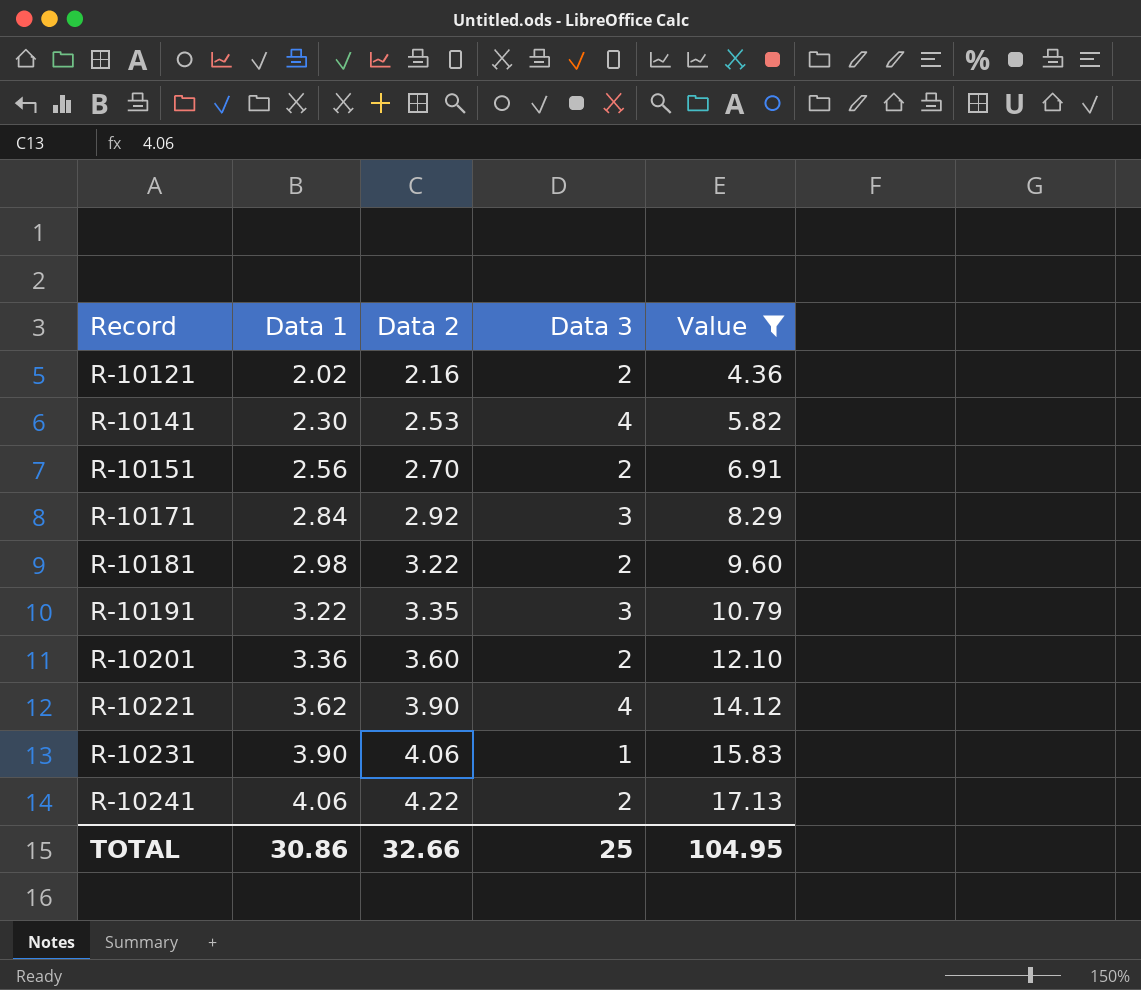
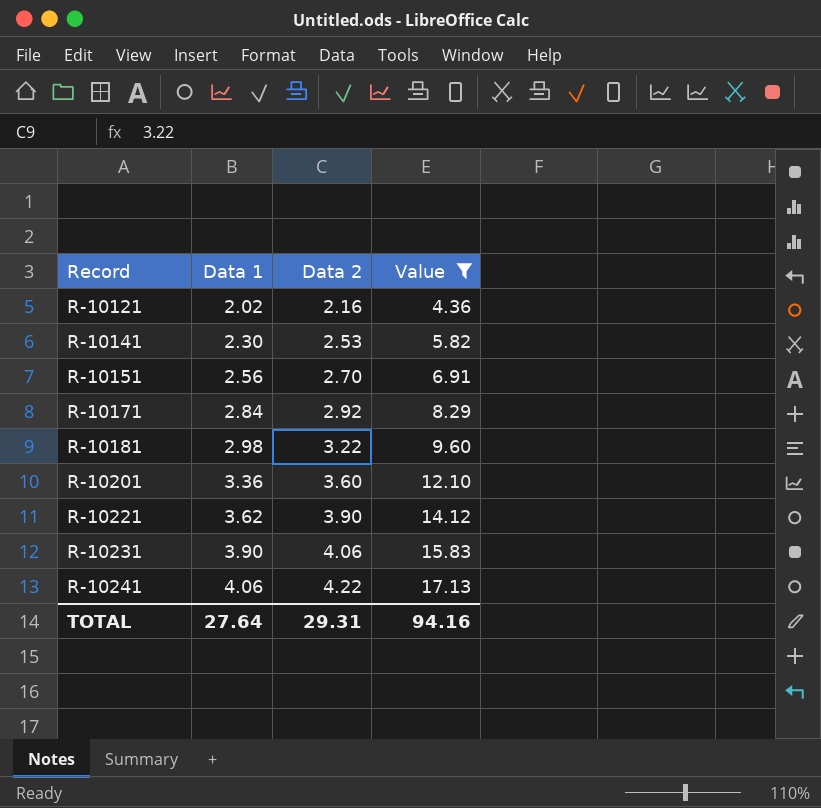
column Data 3 | position: 4 -> none
row R-10191: 3.22 | 3.35 | 3 | 10.79 -> none
TOTAL | Data 1: 30.86 -> 27.64
TOTAL | Data 2: 32.66 -> 29.31
TOTAL | Value: 104.95 -> 94.16

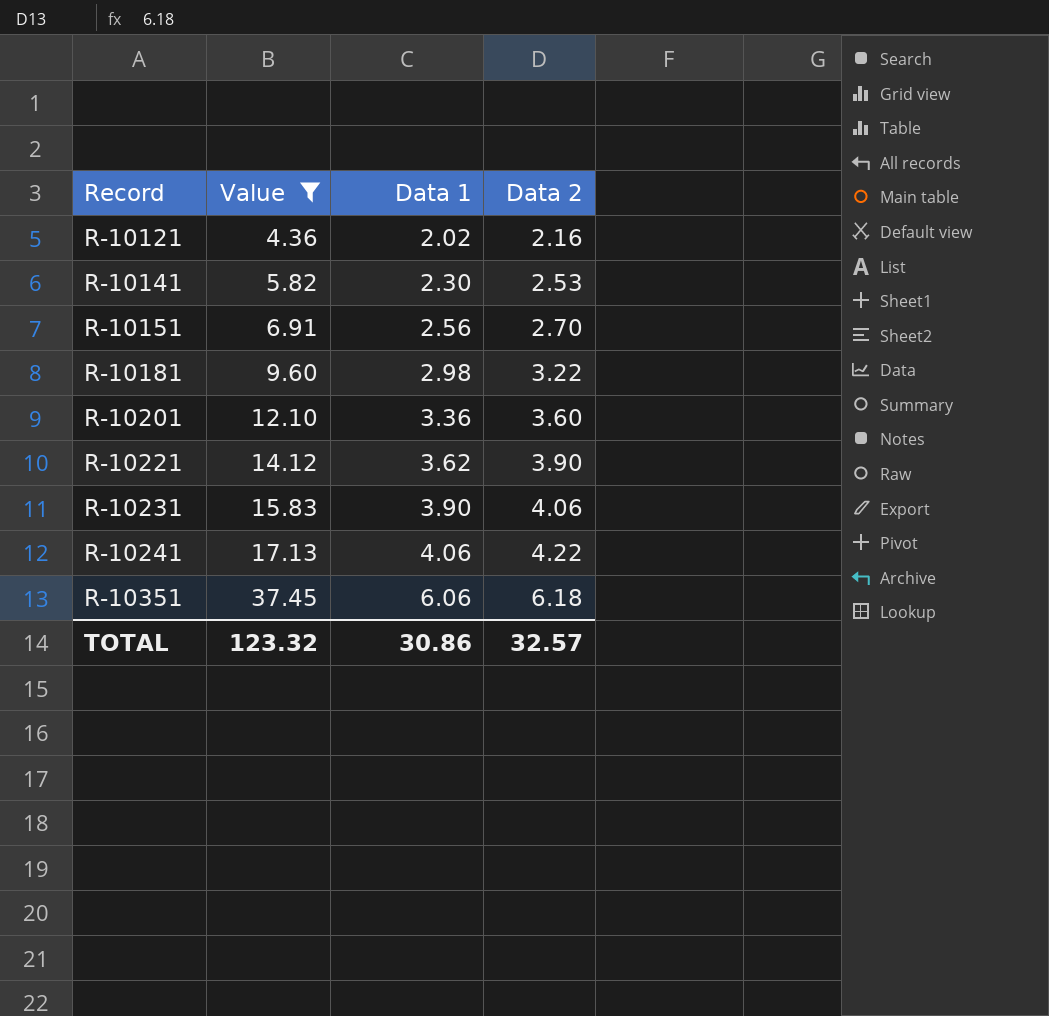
column Value | position: 4 -> 2
row R-10171: 2.84 | 2.92 | 8.29 -> none
row R-10351: none -> 37.45 | 6.06 | 6.18
TOTAL | Value: 94.16 -> 123.32
TOTAL | Data 1: 27.64 -> 30.86
TOTAL | Data 2: 29.31 -> 32.57

